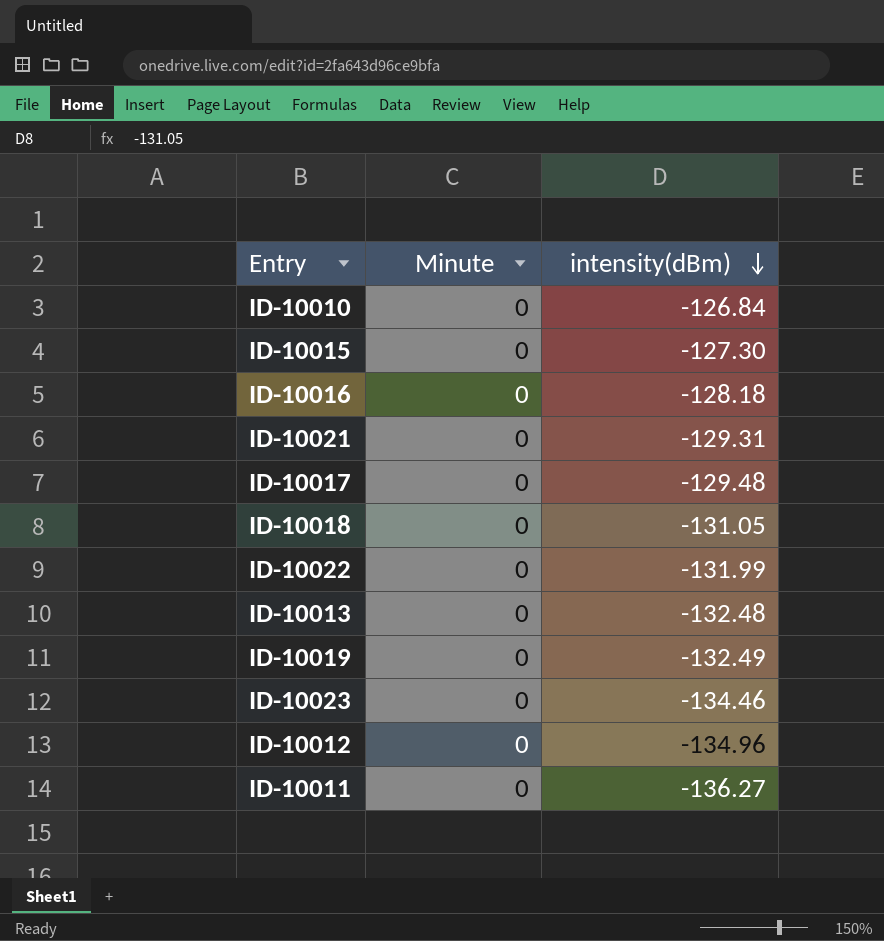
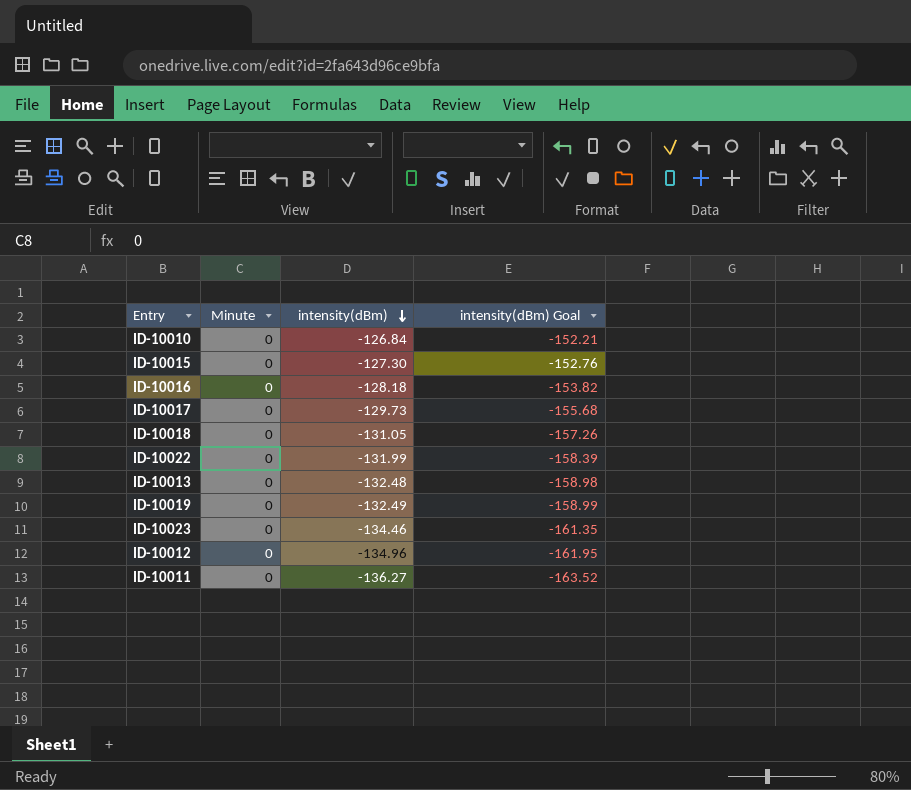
column intensity(dBm) Goal | formula: none -> [intensity(dBm)] * 1.2
row ID-10021: 0 | -129.31 -> none
ID-10017 | intensity(dBm): -129.48 -> -129.73

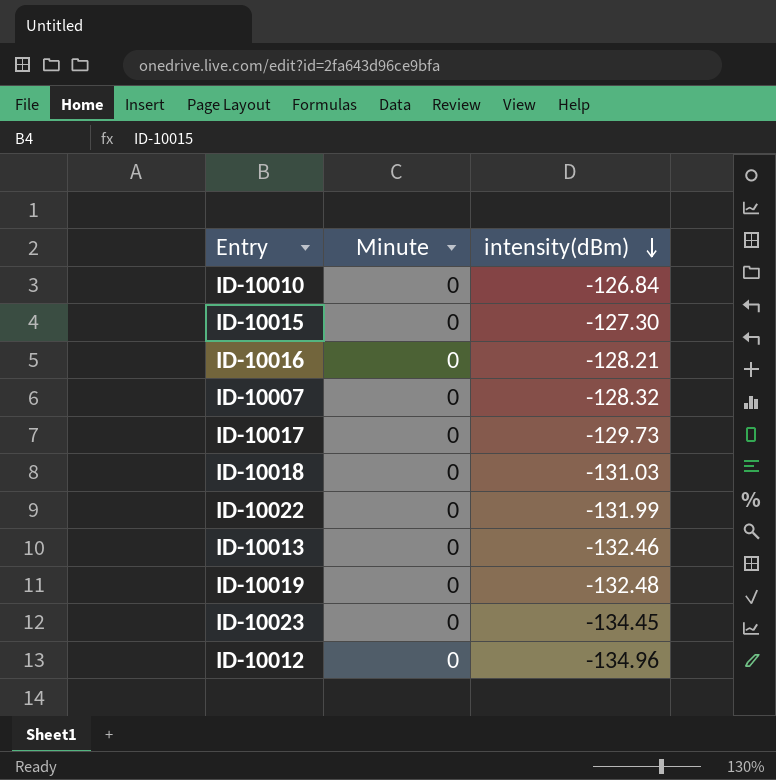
column intensity(dBm) Goal | formula: [intensity(dBm)] * 1.2 -> none
row ID-10011: 0 | -136.27 | -163.52 -> none
ID-10016 | intensity(dBm): -128.18 -> -128.21
row ID-10007: none -> 0 | -128.32
ID-10018 | intensity(dBm): -131.05 -> -131.03
ID-10013 | intensity(dBm): -132.48 -> -132.46
ID-10019 | intensity(dBm): -132.49 -> -132.48
ID-10023 | intensity(dBm): -134.46 -> -134.45

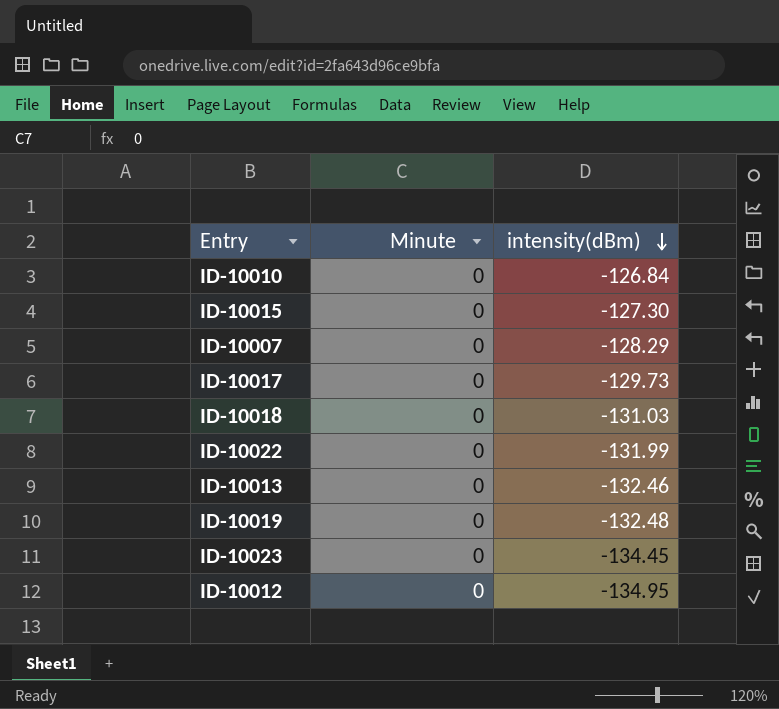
row ID-10016: 0 | -128.21 -> none
ID-10007 | intensity(dBm): -128.32 -> -128.29
ID-10012 | intensity(dBm): -134.96 -> -134.95

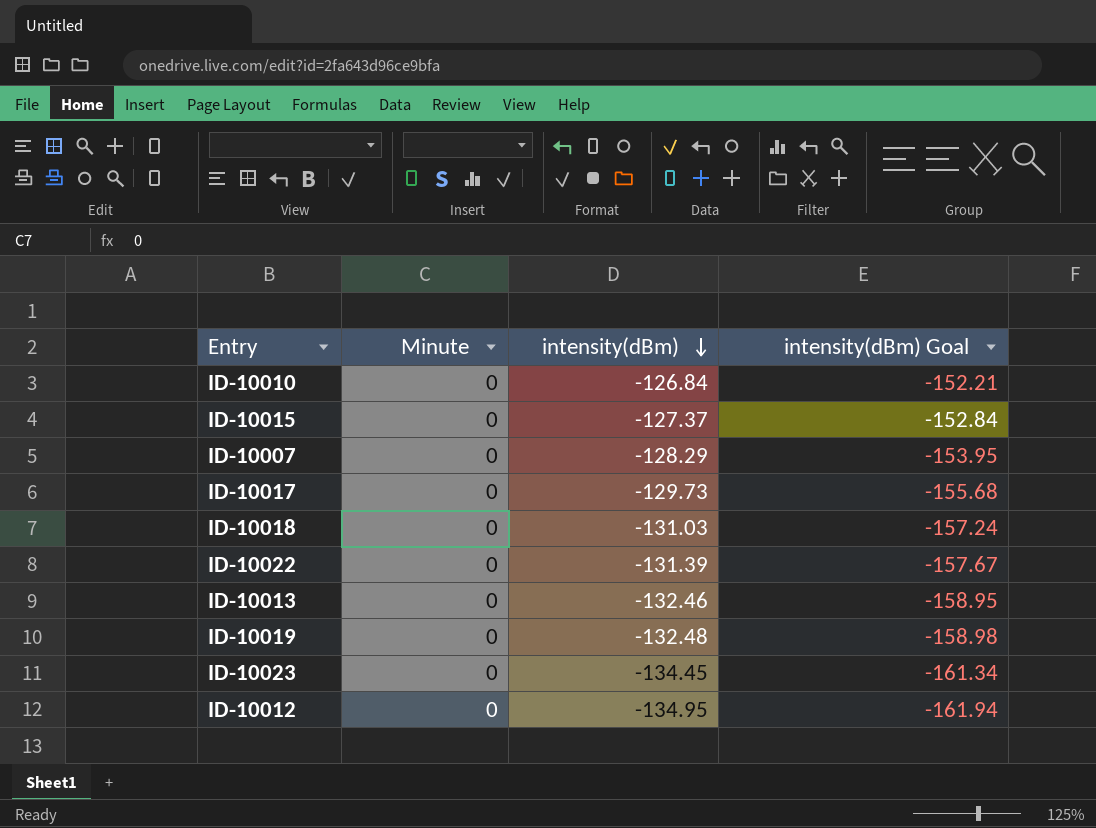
column intensity(dBm) Goal | formula: none -> [intensity(dBm)] * 1.2
ID-10015 | intensity(dBm): -127.30 -> -127.37
ID-10022 | intensity(dBm): -131.99 -> -131.39

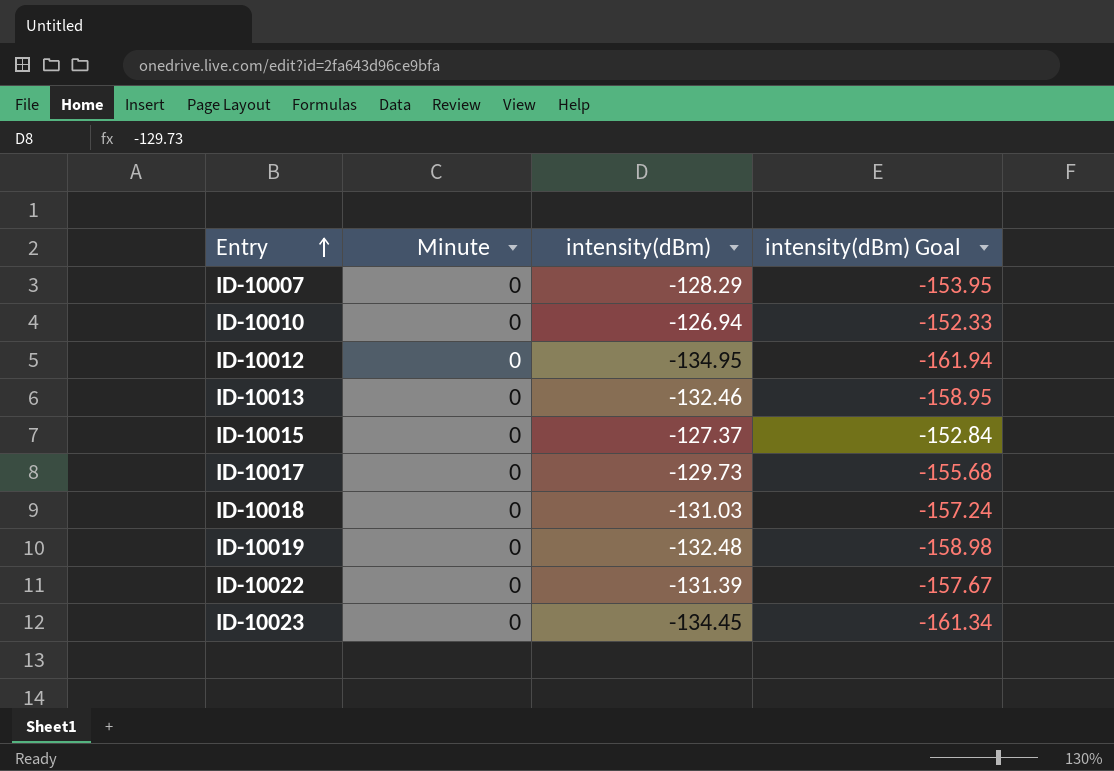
row order: intensity(dBm) descending -> Entry ascending
ID-10010 | intensity(dBm): -126.84 -> -126.94
ID-10010 | intensity(dBm) Goal: -152.21 -> -152.33

